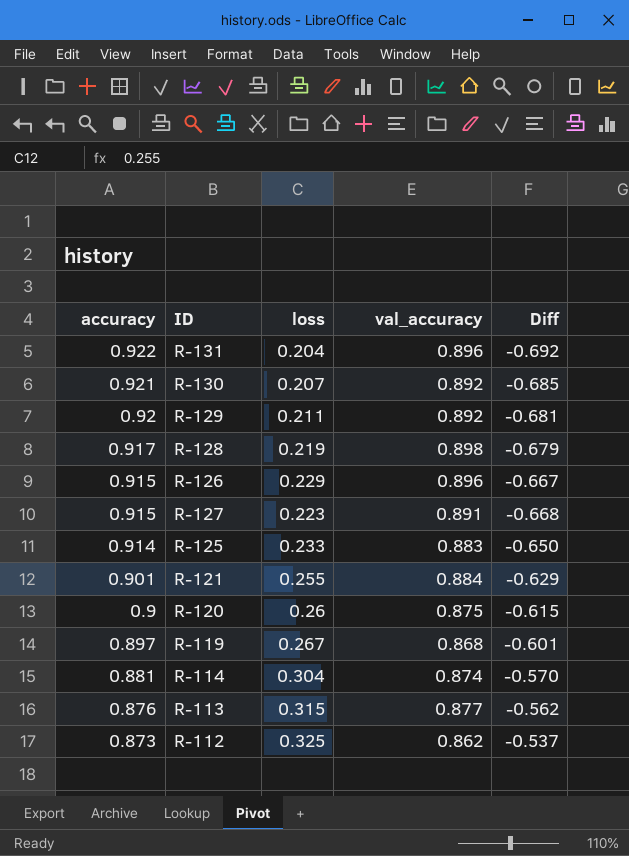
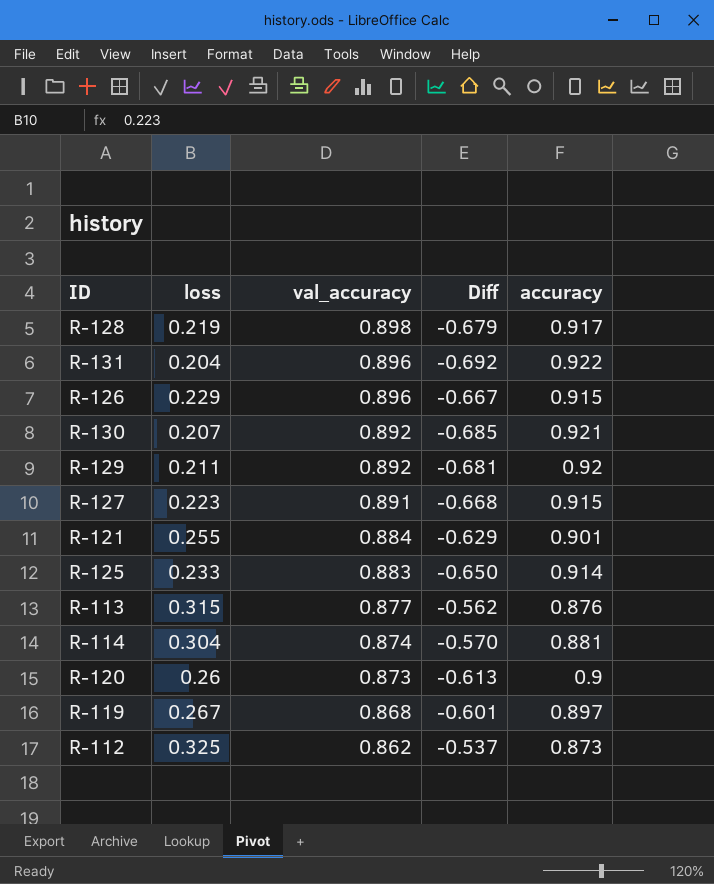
row order: accuracy descending -> val_accuracy descending
column accuracy | position: 1 -> 5
R-120 | val_accuracy: 0.875 -> 0.873
R-120 | Diff: -0.615 -> -0.613

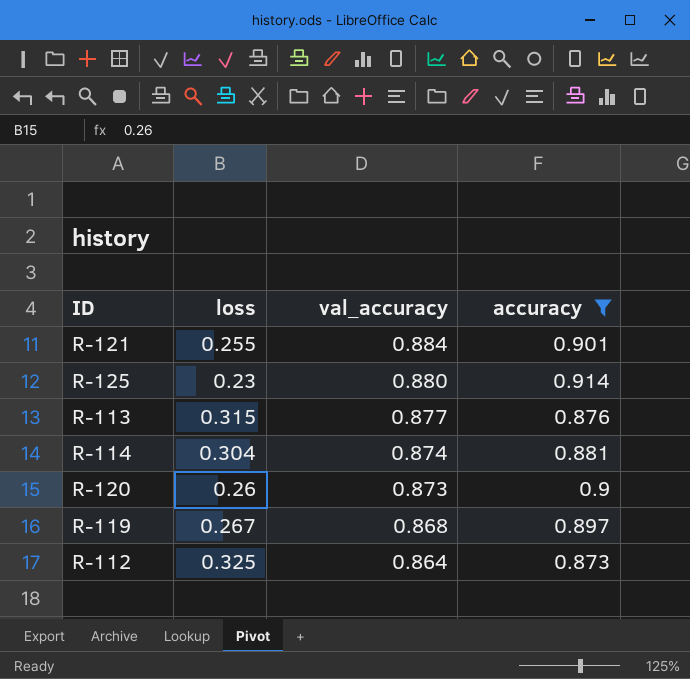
filter: none -> accuracy <= 0.914
column Diff | formula: [loss] - [val_accuracy] -> none
R-125 | loss: 0.233 -> 0.23
R-125 | val_accuracy: 0.883 -> 0.880
R-112 | val_accuracy: 0.862 -> 0.864

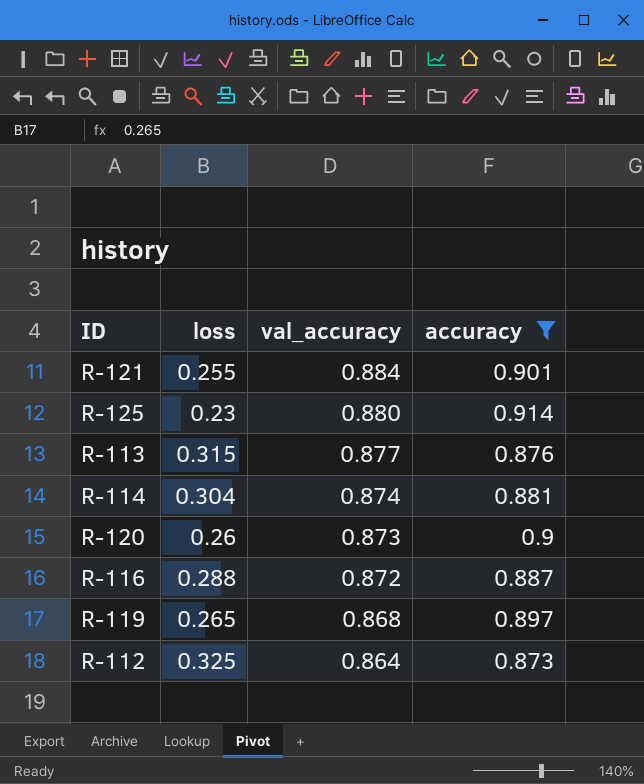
row R-116: none -> 0.288 | 0.872 | 0.887
R-119 | loss: 0.267 -> 0.265

